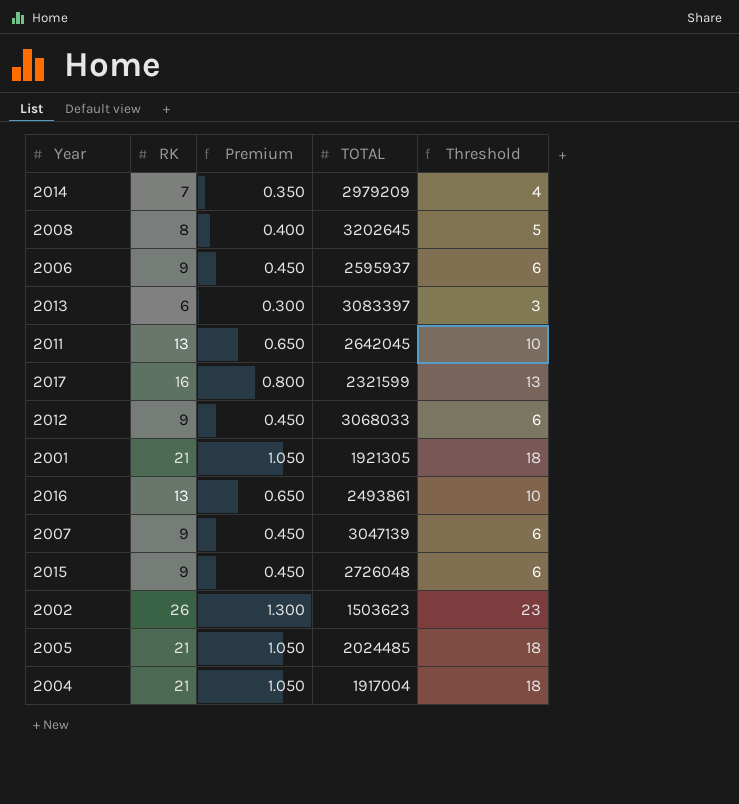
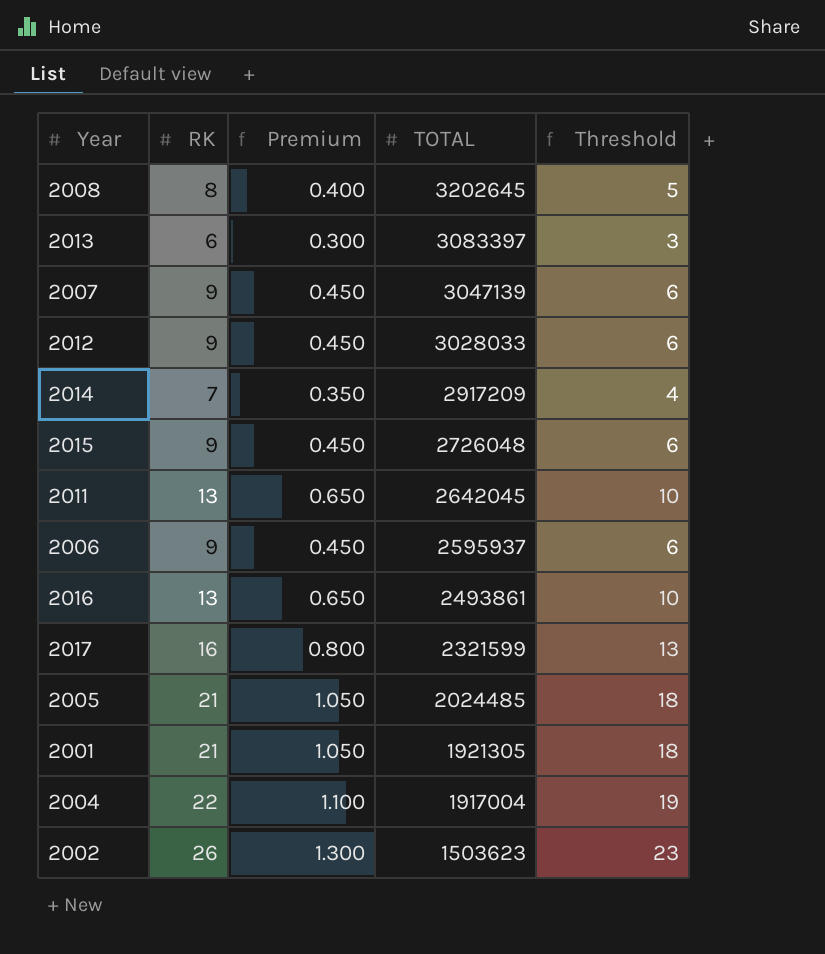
row order: none -> TOTAL descending
2012 | TOTAL: 3068033 -> 3028033
2014 | TOTAL: 2979209 -> 2917209
2004 | RK: 21 -> 22
2004 | Premium: 1.050 -> 1.100
2004 | Threshold: 18 -> 19

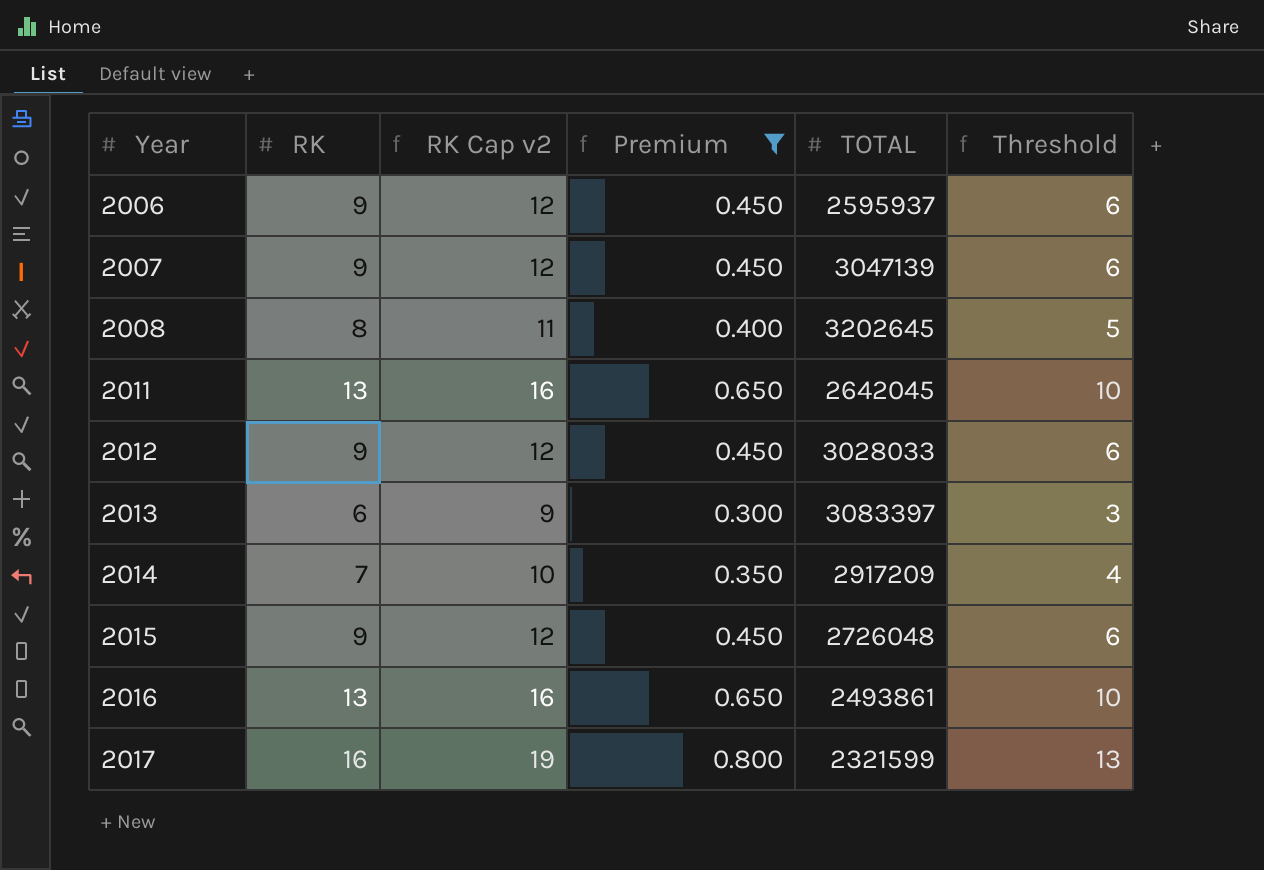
filter: none -> Premium <= 0.800
row order: TOTAL descending -> Year ascending
column RK Cap v2 | formula: none -> [RK] + 3

